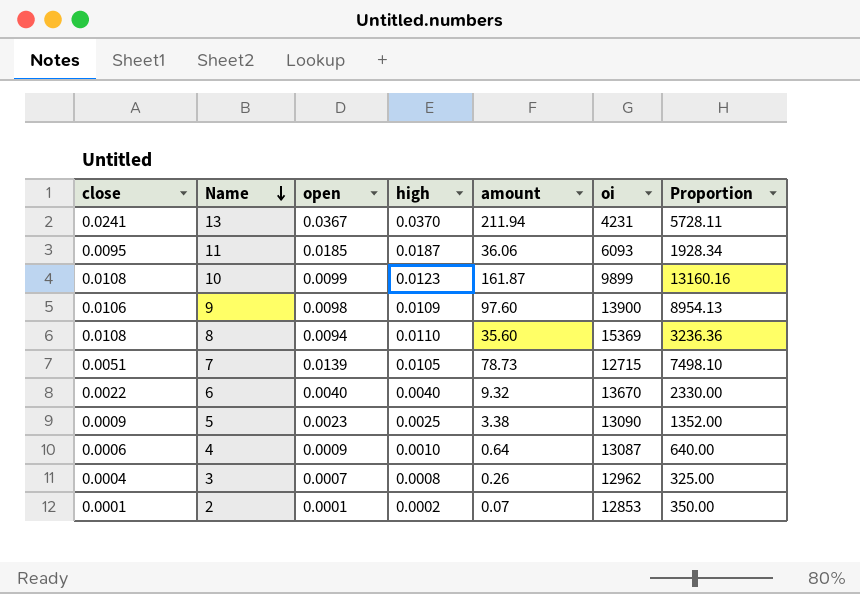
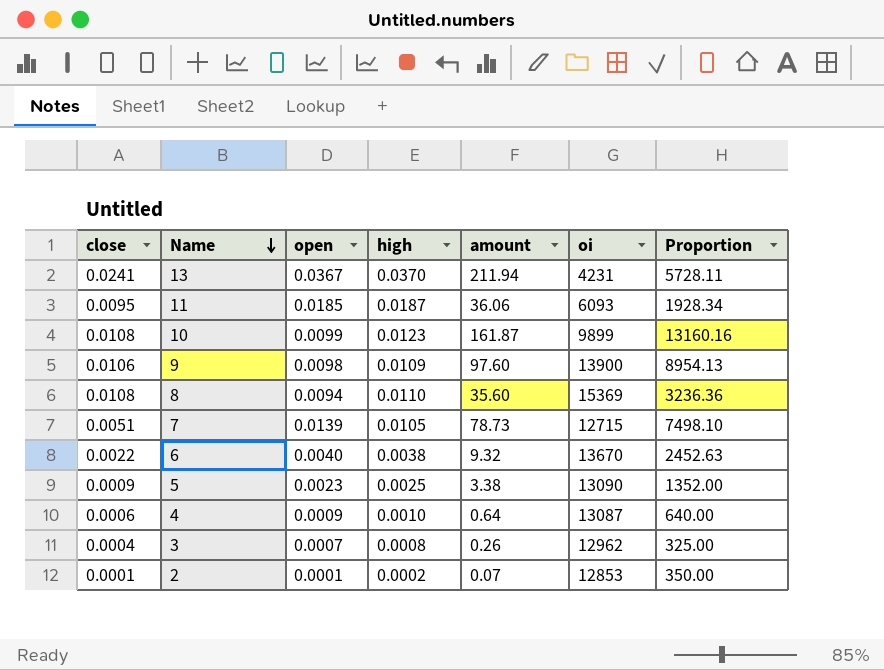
6 | high: 0.0040 -> 0.0038
6 | Proportion: 2330.00 -> 2452.63

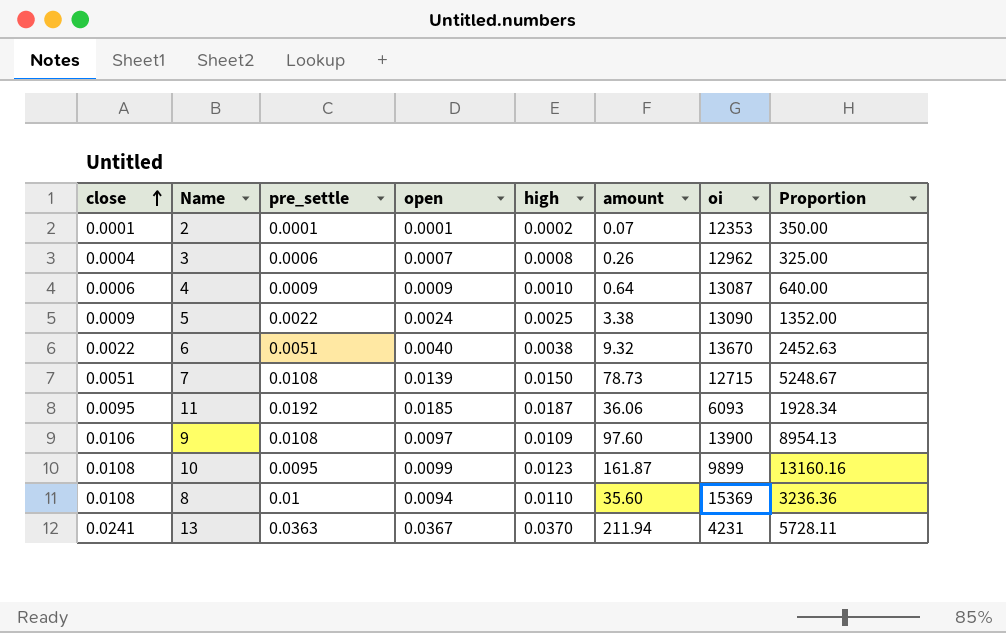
row order: Name descending -> close ascending
column pre_settle | position: none -> 3
2 | oi: 12853 -> 12353
5 | open: 0.0023 -> 0.0024
7 | high: 0.0105 -> 0.0150
7 | Proportion: 7498.10 -> 5248.67
9 | open: 0.0098 -> 0.0097

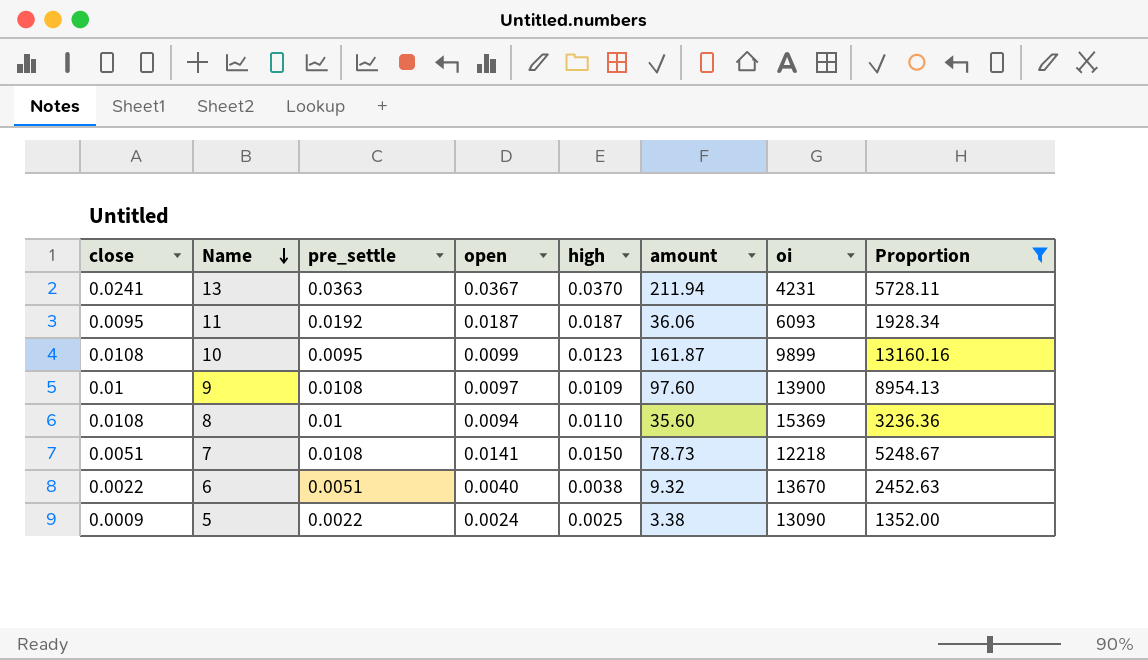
filter: none -> Proportion >= 1352.00
row order: close ascending -> Name descending
11 | open: 0.0185 -> 0.0187
9 | close: 0.0106 -> 0.01
7 | open: 0.0139 -> 0.0141
7 | oi: 12715 -> 12218

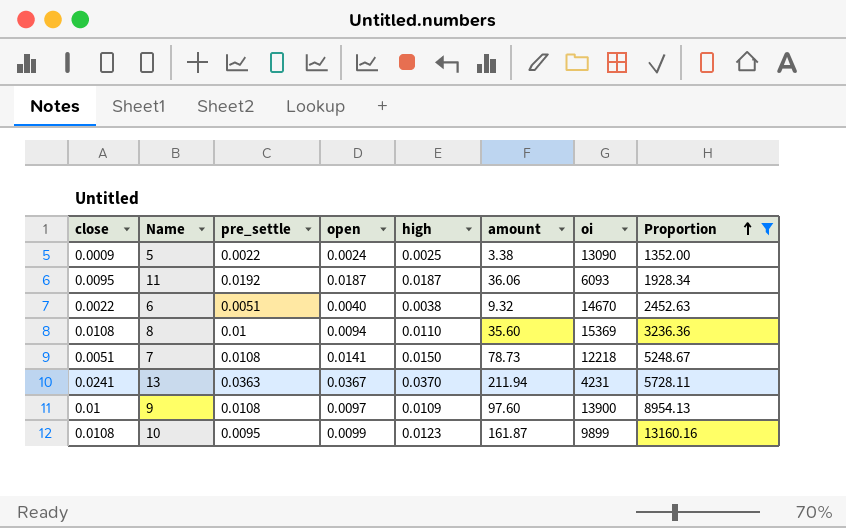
row order: Name descending -> Proportion ascending
6 | oi: 13670 -> 14670

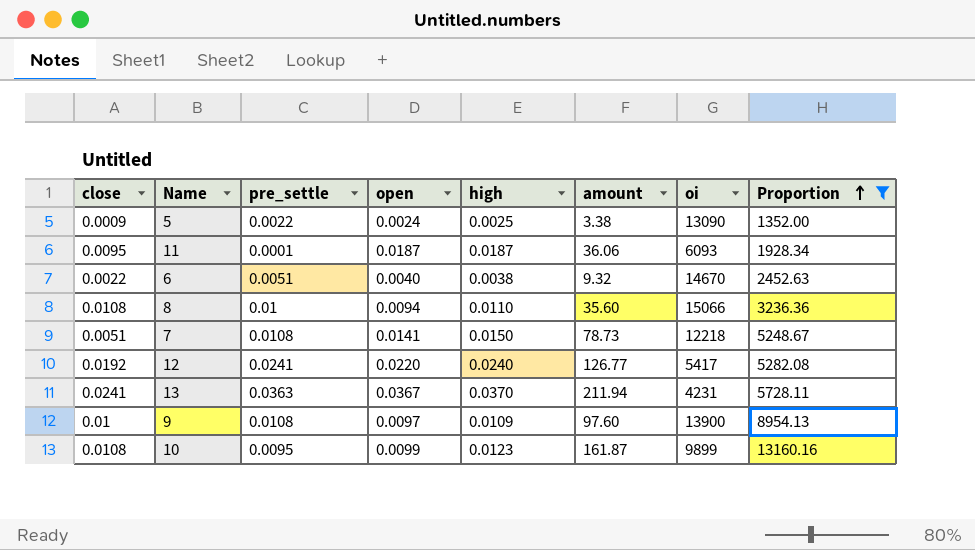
11 | pre_settle: 0.0192 -> 0.0001
8 | oi: 15369 -> 15066
row 12: none -> 0.0192 | 0.0241 | 0.0220 | 0.0240 | 126.77 | 5417 | 5282.08

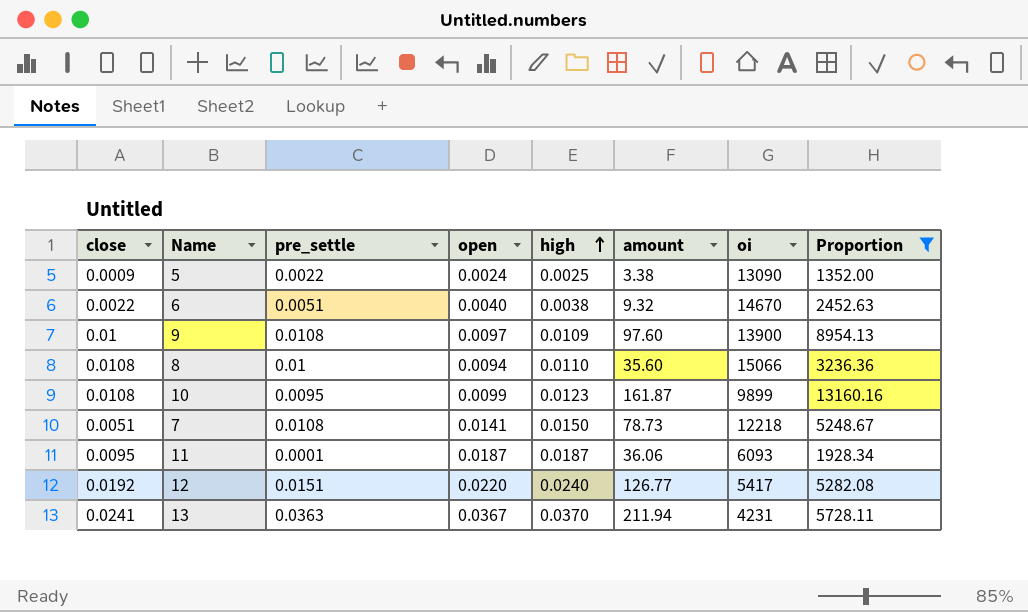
row order: Proportion ascending -> high ascending
12 | pre_settle: 0.0241 -> 0.0151

